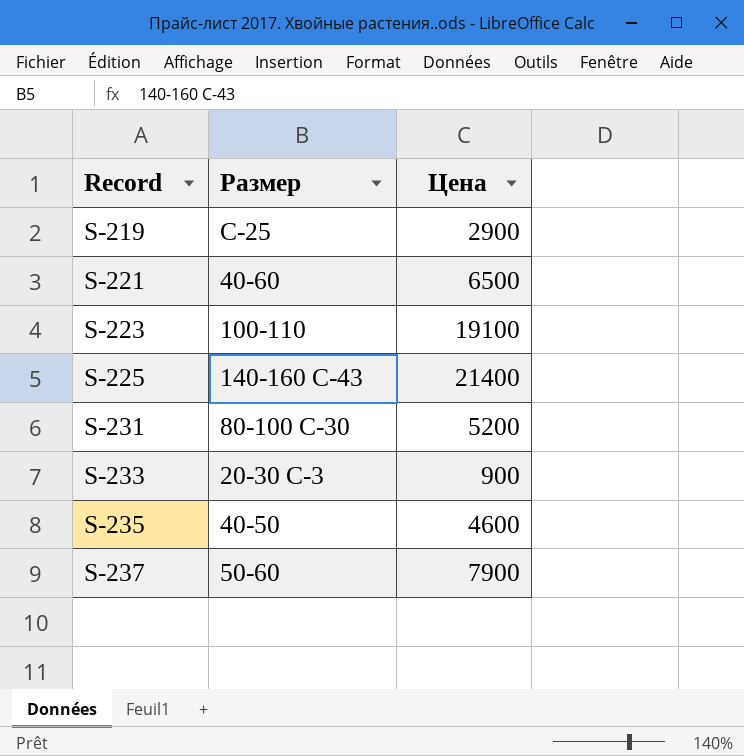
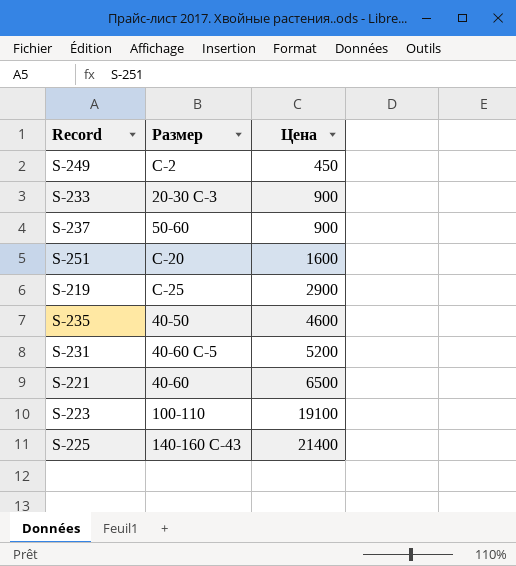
row order: Record ascending -> Цена ascending
row S-249: none -> С-2 | 450
S-237 | Цена: 7900 -> 900
row S-251: none -> С-20 | 1600
S-231 | Размер: 80-100 С-30 -> 40-60 С-5

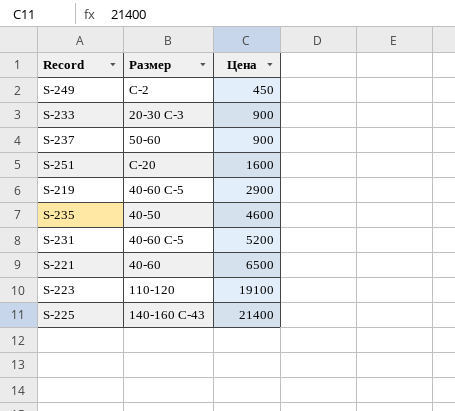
S-219 | Размер: С-25 -> 40-60 С-5
S-223 | Размер: 100-110 -> 110-120

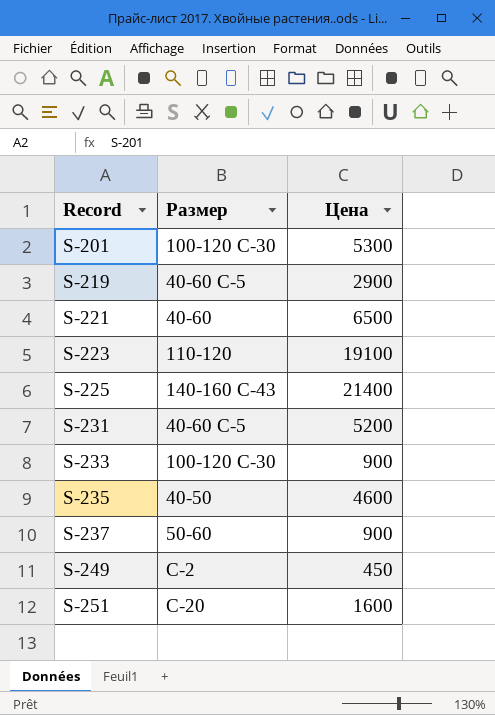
row order: Цена ascending -> Record ascending
row S-201: none -> 100-120 C-30 | 5300
S-233 | Размер: 20-30 С-3 -> 100-120 C-30

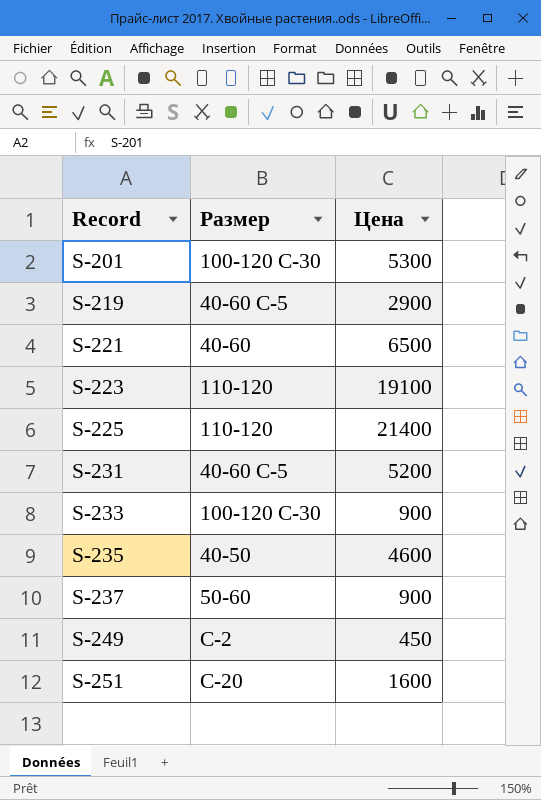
S-225 | Размер: 140-160 C-43 -> 110-120

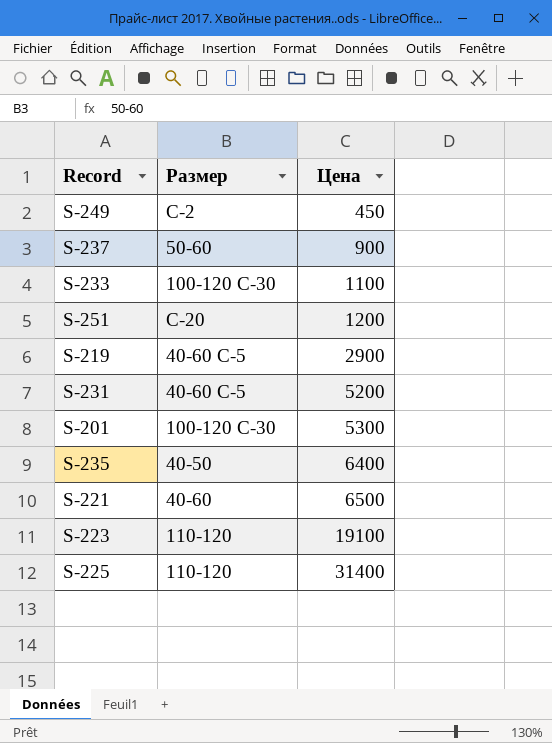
row order: Record ascending -> Цена ascending
S-233 | Цена: 900 -> 1100
S-251 | Цена: 1600 -> 1200
S-235 | Цена: 4600 -> 6400
S-225 | Цена: 21400 -> 31400

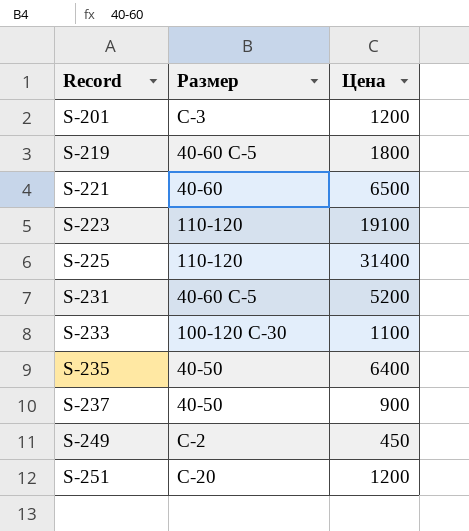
row order: Цена ascending -> Record ascending
S-201 | Размер: 100-120 C-30 -> C-3
S-201 | Цена: 5300 -> 1200
S-219 | Цена: 2900 -> 1800
S-237 | Размер: 50-60 -> 40-50

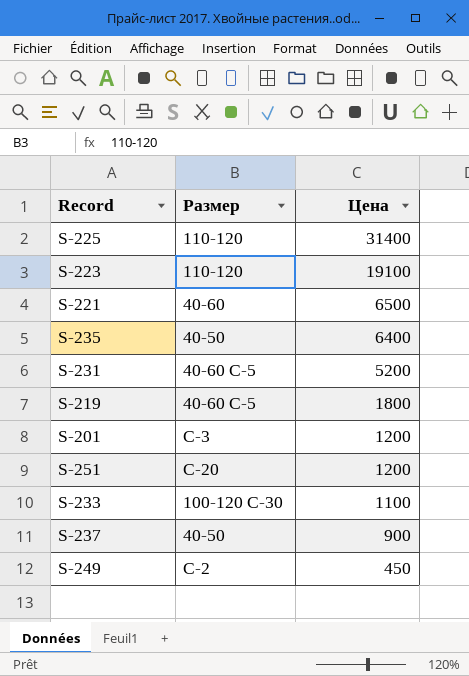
row order: Record ascending -> Цена descending

